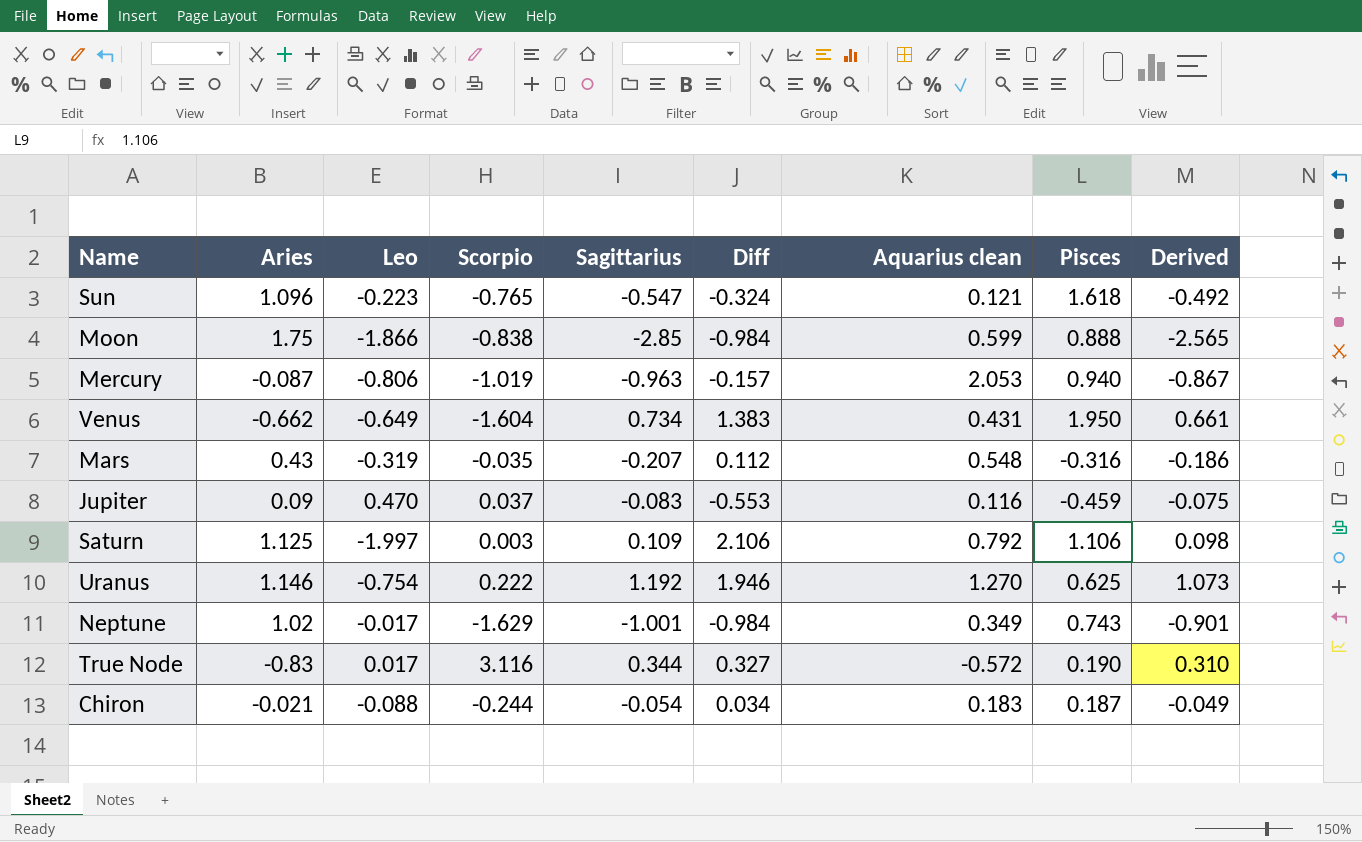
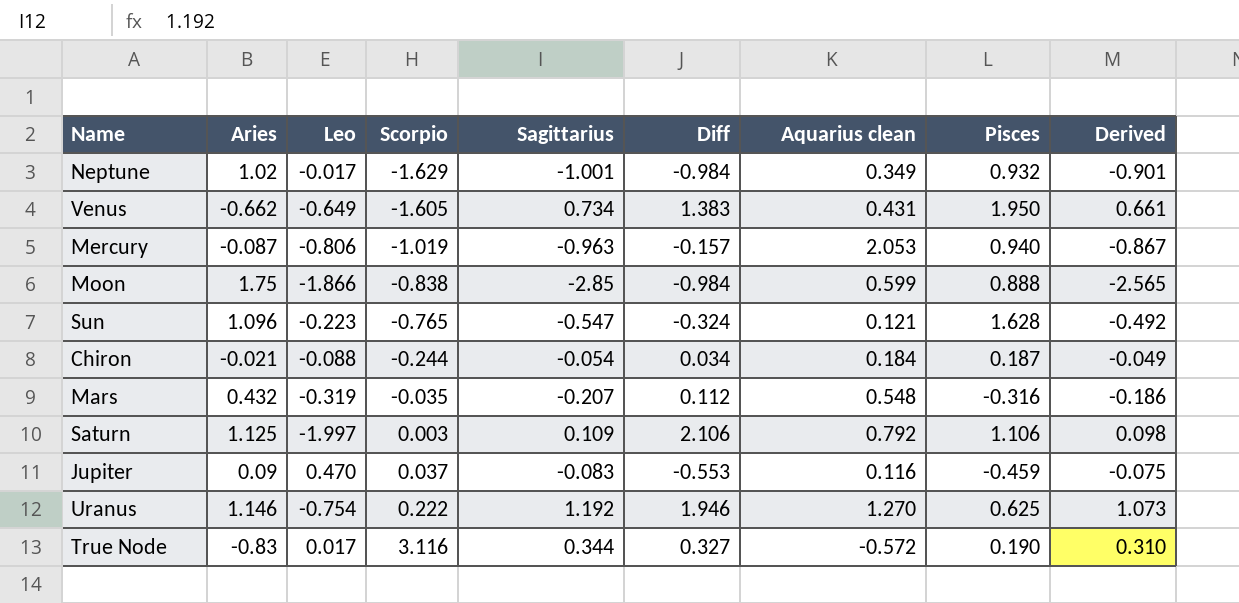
row order: none -> Scorpio ascending
Neptune | Pisces: 0.743 -> 0.932
Venus | Scorpio: -1.604 -> -1.605
Sun | Pisces: 1.618 -> 1.628
Chiron | Aquarius clean: 0.183 -> 0.184
Mars | Aries: 0.43 -> 0.432

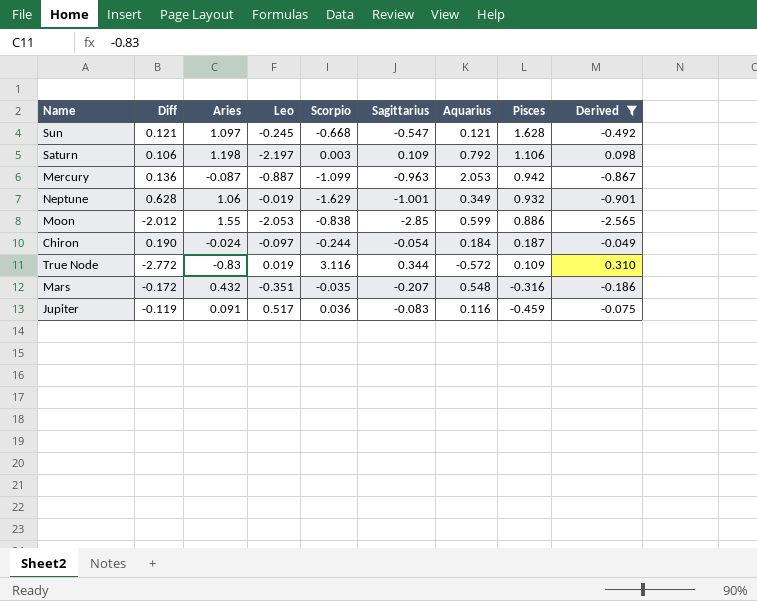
filter: none -> Derived <= 0.310
row order: Scorpio ascending -> Pisces descending
column Diff | formula: [Sagittarius] - [Leo] -> [Sagittarius] - [Scorpio]
column Diff | position: 6 -> 2
column name: Aquarius clean -> Aquarius
Sun | Aries: 1.096 -> 1.097
Sun | Leo: -0.223 -> -0.245
Sun | Scorpio: -0.765 -> -0.668
Saturn | Aries: 1.125 -> 1.198
Saturn | Leo: -1.997 -> -2.197
Mercury | Leo: -0.806 -> -0.887
Mercury | Scorpio: -1.019 -> -1.099
Mercury | Pisces: 0.940 -> 0.942
Neptune | Aries: 1.02 -> 1.06
Neptune | Leo: -0.017 -> -0.019
Moon | Aries: 1.75 -> 1.55
Moon | Leo: -1.866 -> -2.053
Moon | Pisces: 0.888 -> 0.886
Chiron | Aries: -0.021 -> -0.024
Chiron | Leo: -0.088 -> -0.097
True Node | Leo: 0.017 -> 0.019
True Node | Pisces: 0.190 -> 0.109
Mars | Leo: -0.319 -> -0.351
Jupiter | Aries: 0.09 -> 0.091
Jupiter | Leo: 0.470 -> 0.517
Jupiter | Scorpio: 0.037 -> 0.036

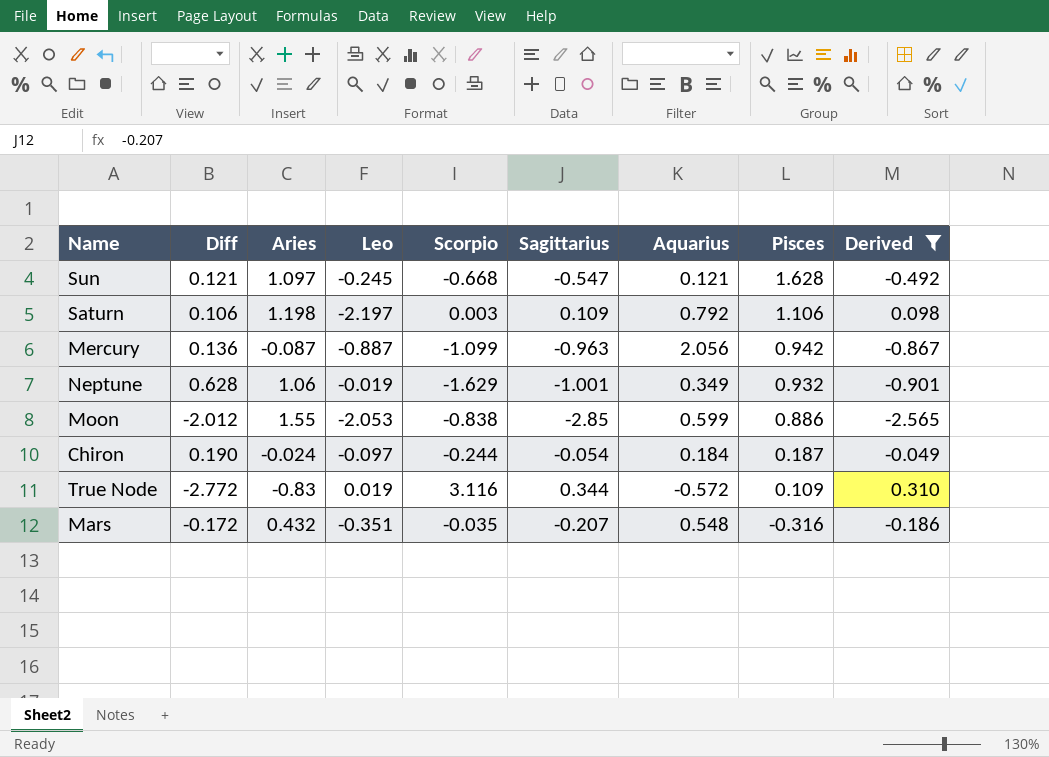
row Jupiter: -0.119 | 0.091 | 0.517 | 0.036 | -0.083 | 0.116 | -0.459 | -0.075 -> none
Mercury | Aquarius: 2.053 -> 2.056

